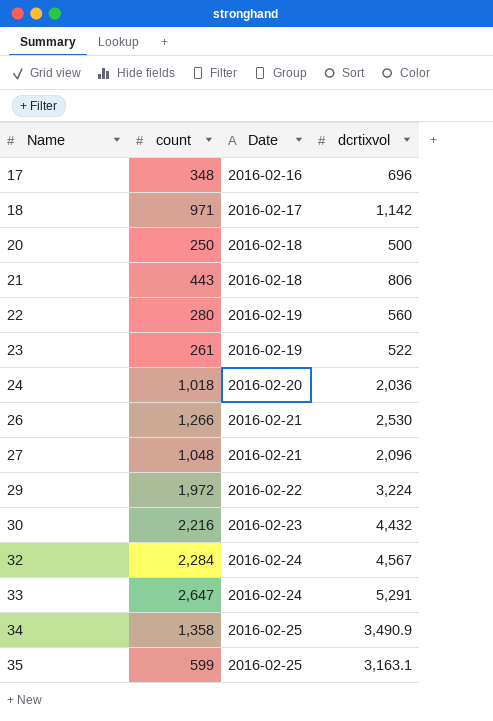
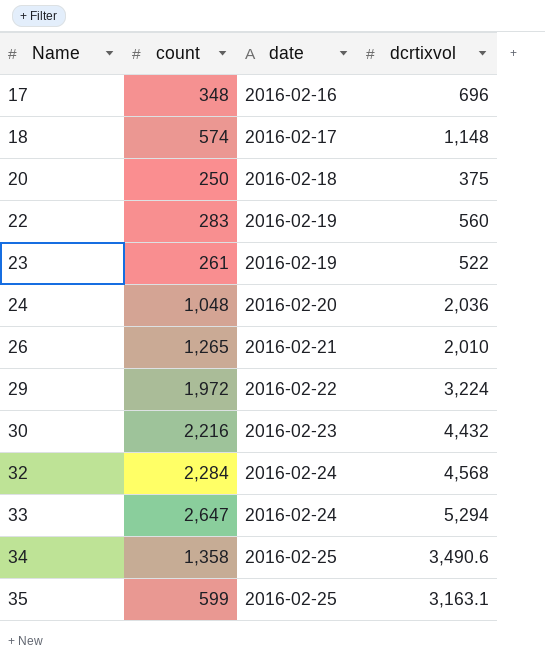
column name: Date -> date
row 21: 443 | 2016-02-18 | 806 -> none
row 27: 1,048 | 2016-02-21 | 2,096 -> none
18 | count: 971 -> 574
18 | dcrtixvol: 1,142 -> 1,148
20 | dcrtixvol: 500 -> 375
22 | count: 280 -> 283
24 | count: 1,018 -> 1,048
26 | count: 1,266 -> 1,265
26 | dcrtixvol: 2,530 -> 2,010
32 | dcrtixvol: 4,567 -> 4,568
33 | dcrtixvol: 5,291 -> 5,294
34 | dcrtixvol: 3,490.9 -> 3,490.6

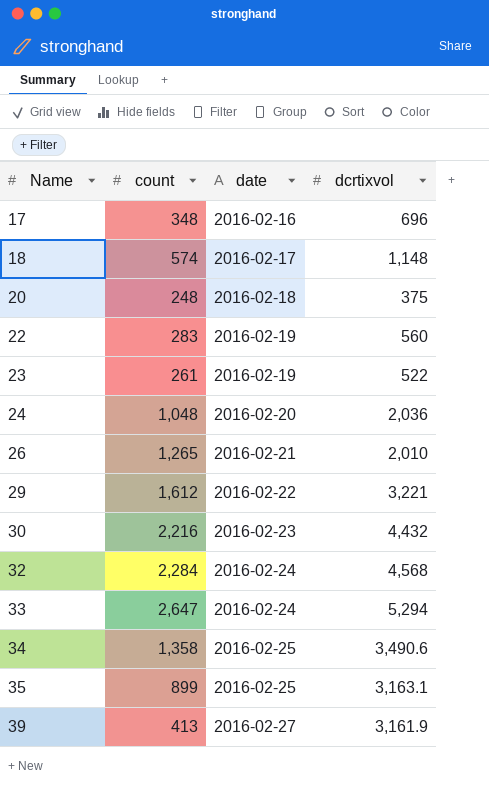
20 | count: 250 -> 248
29 | count: 1,972 -> 1,612
29 | dcrtixvol: 3,224 -> 3,221
35 | count: 599 -> 899
row 39: none -> 413 | 2016-02-27 | 3,161.9

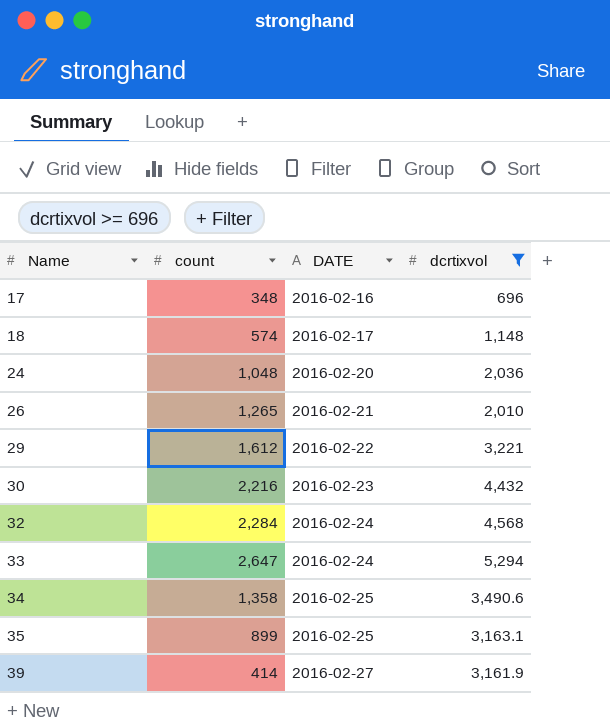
filter: none -> dcrtixvol >= 696
column name: date -> DATE
39 | count: 413 -> 414

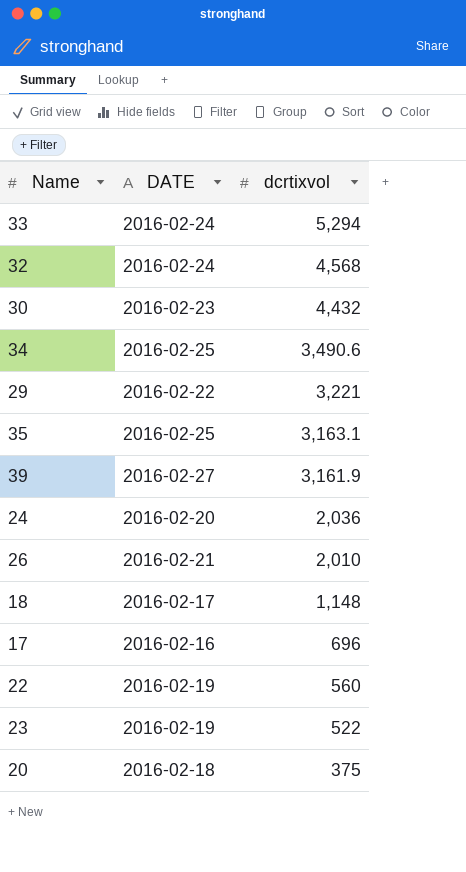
filter: dcrtixvol >= 696 -> none
row order: Name ascending -> dcrtixvol descending
column count | position: 2 -> none

